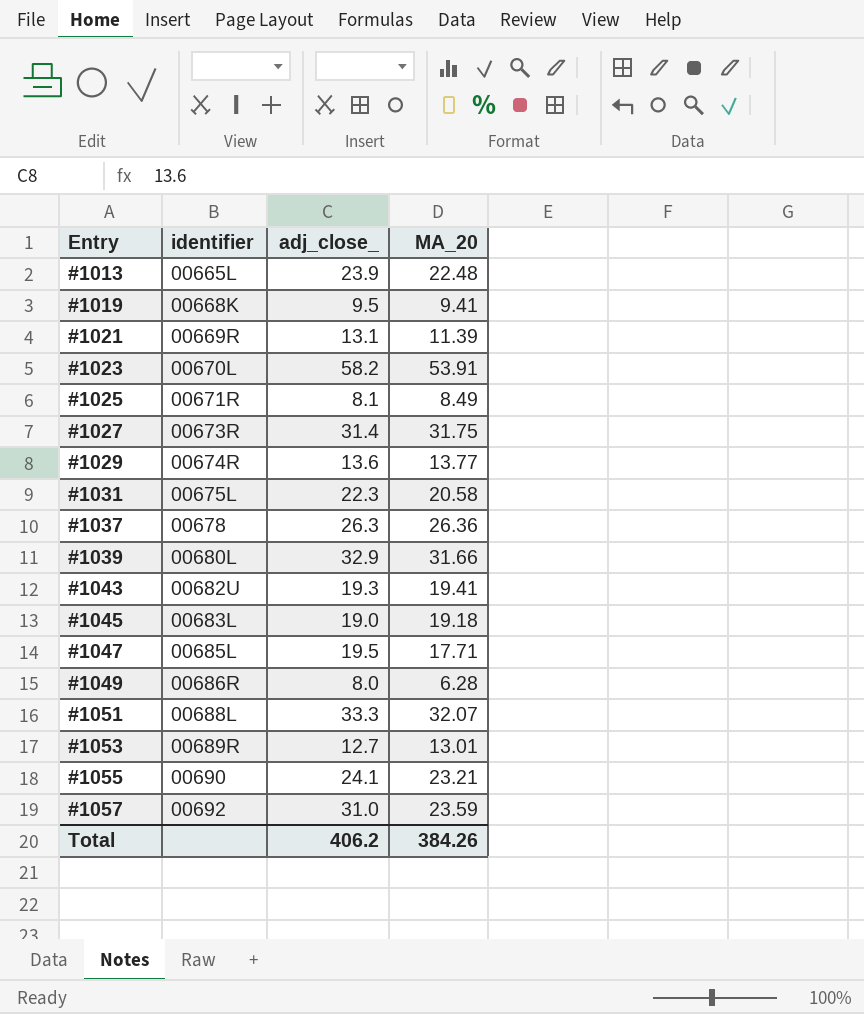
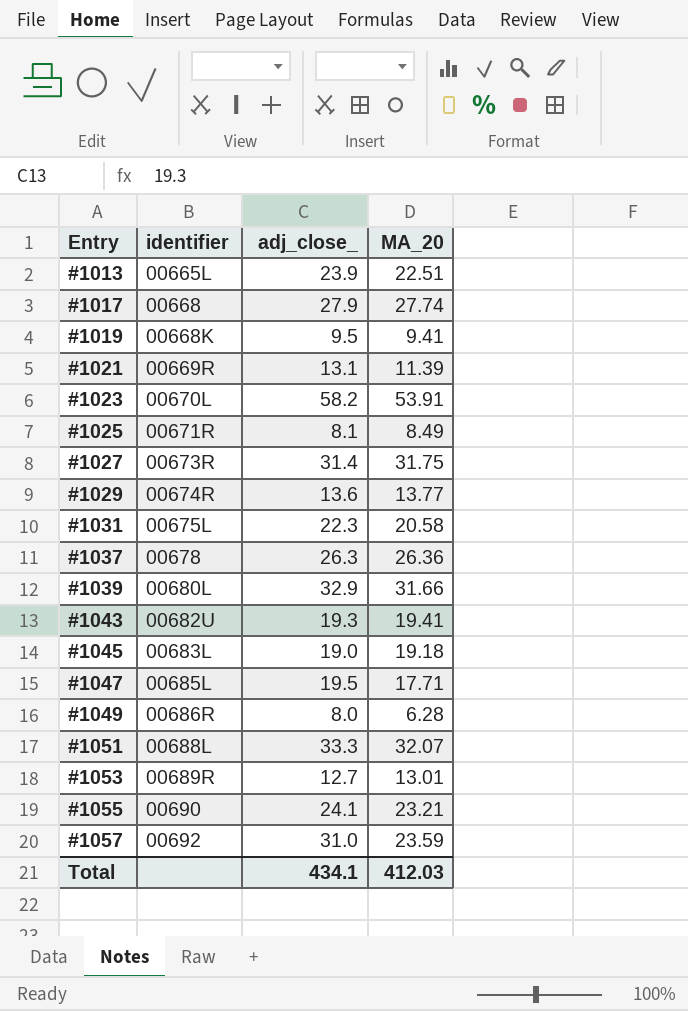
#1013 | MA_20: 22.48 -> 22.51
row #1017: none -> 00668 | 27.9 | 27.74
Total | adj_close_: 406.2 -> 434.1
Total | MA_20: 384.26 -> 412.03

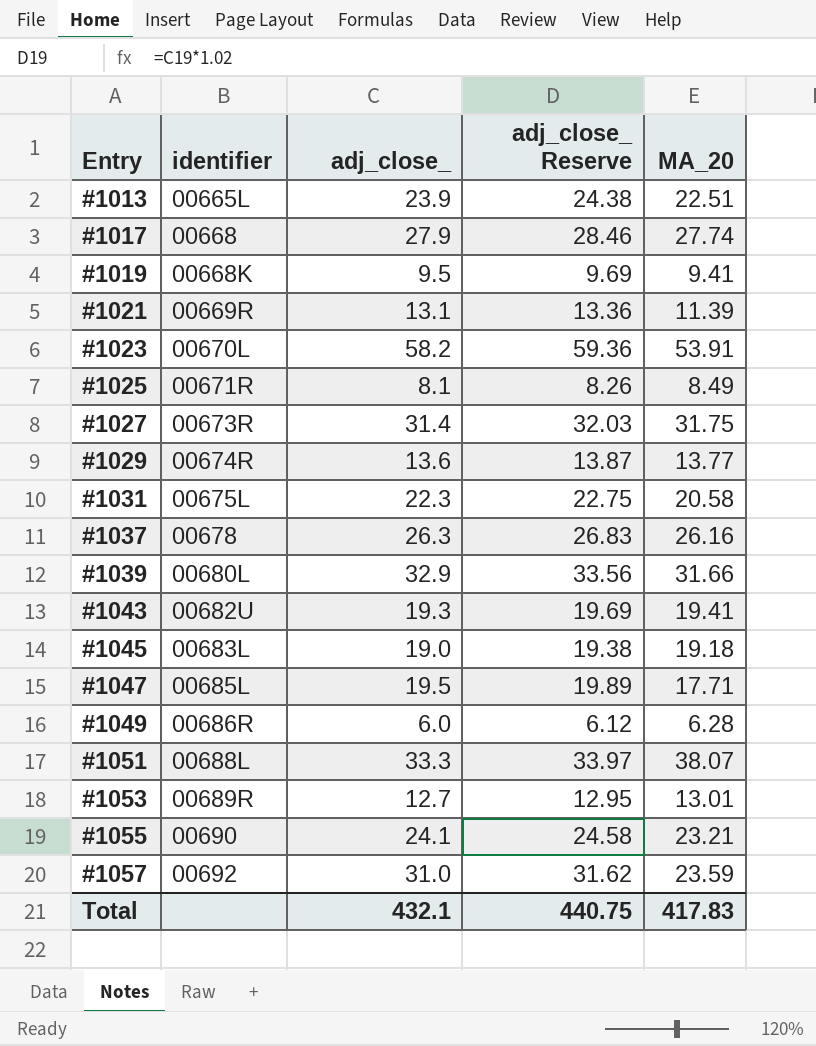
column adj_close_ Reserve | formula: none -> [adj_close_] * 1.02
#1037 | MA_20: 26.36 -> 26.16
#1049 | adj_close_: 8.0 -> 6.0
#1051 | MA_20: 32.07 -> 38.07
Total | adj_close_: 434.1 -> 432.1
Total | MA_20: 412.03 -> 417.83

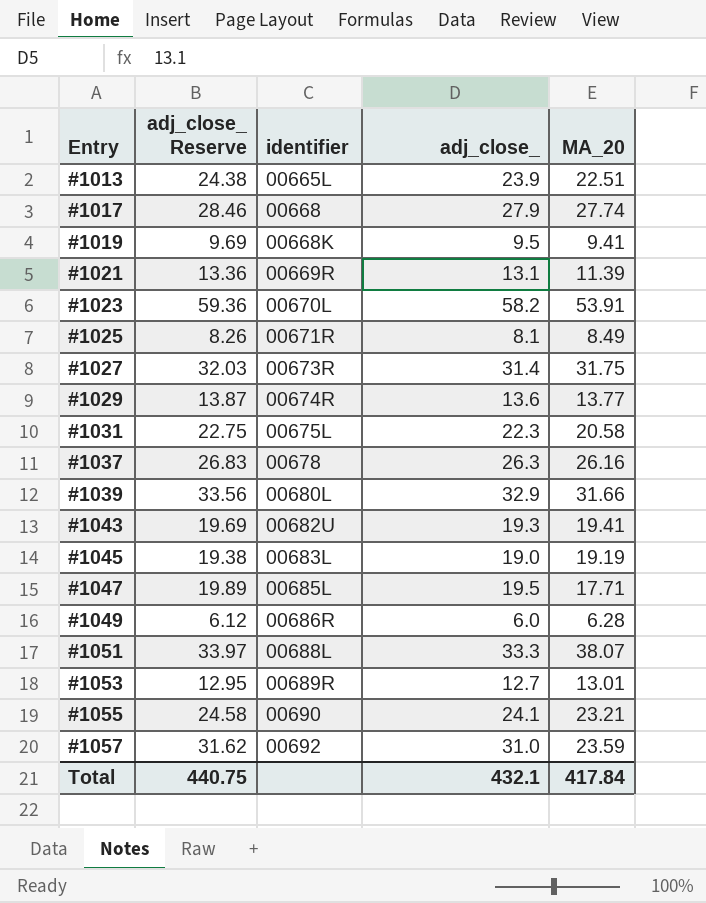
column adj_close_ Reserve | position: 4 -> 2
#1045 | MA_20: 19.18 -> 19.19
Total | MA_20: 417.83 -> 417.84

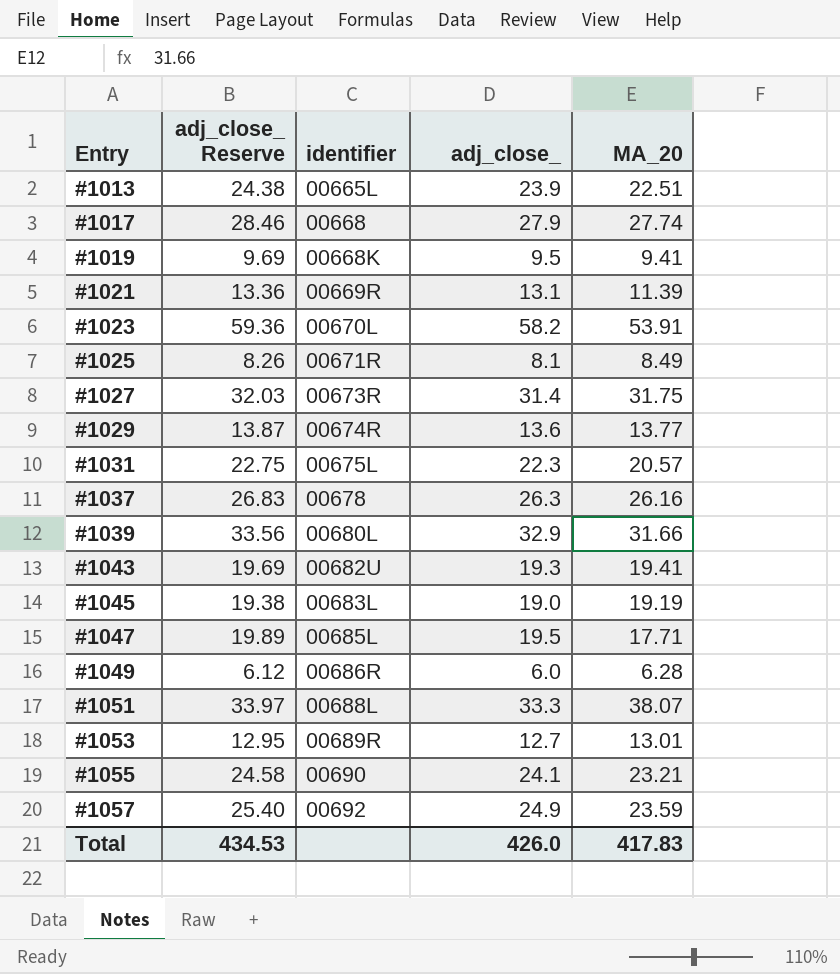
#1031 | MA_20: 20.58 -> 20.57
#1057 | adj_close_ Reserve: 31.62 -> 25.40
#1057 | adj_close_: 31.0 -> 24.9
Total | adj_close_ Reserve: 440.75 -> 434.53
Total | adj_close_: 432.1 -> 426.0
Total | MA_20: 417.84 -> 417.83

